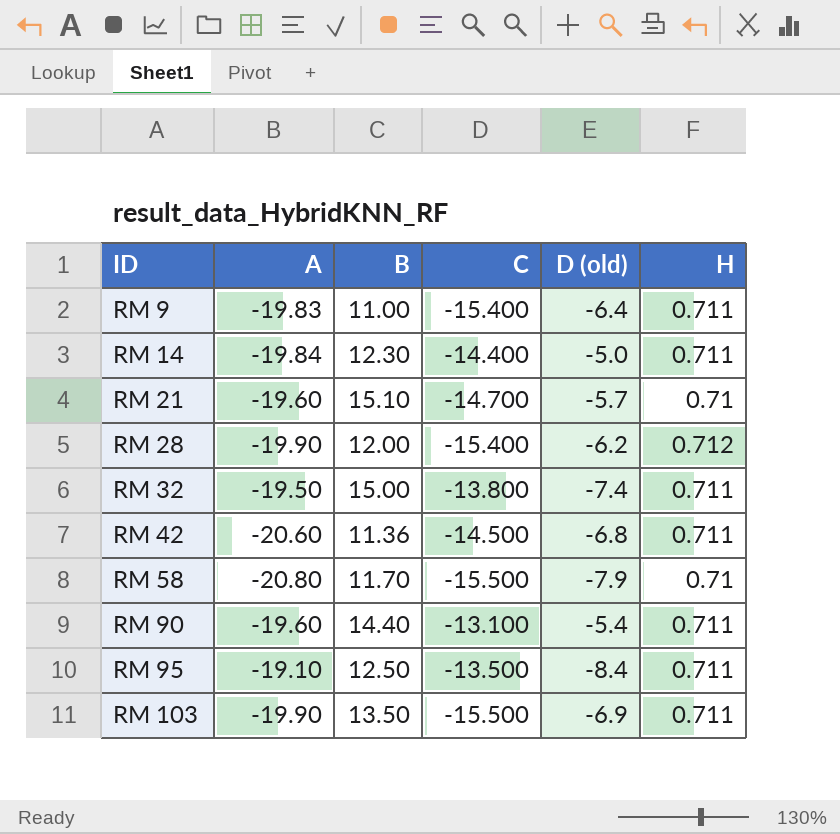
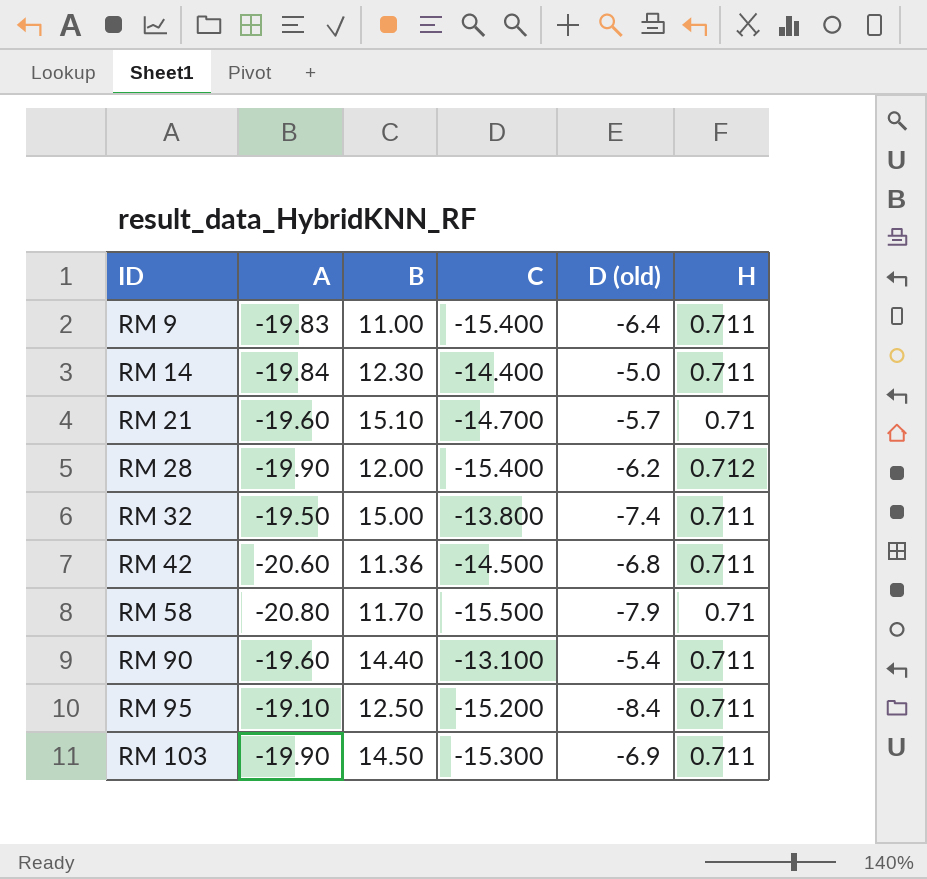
RM 95 | C: -13.500 -> -15.200
RM 103 | B: 13.50 -> 14.50
RM 103 | C: -15.500 -> -15.300

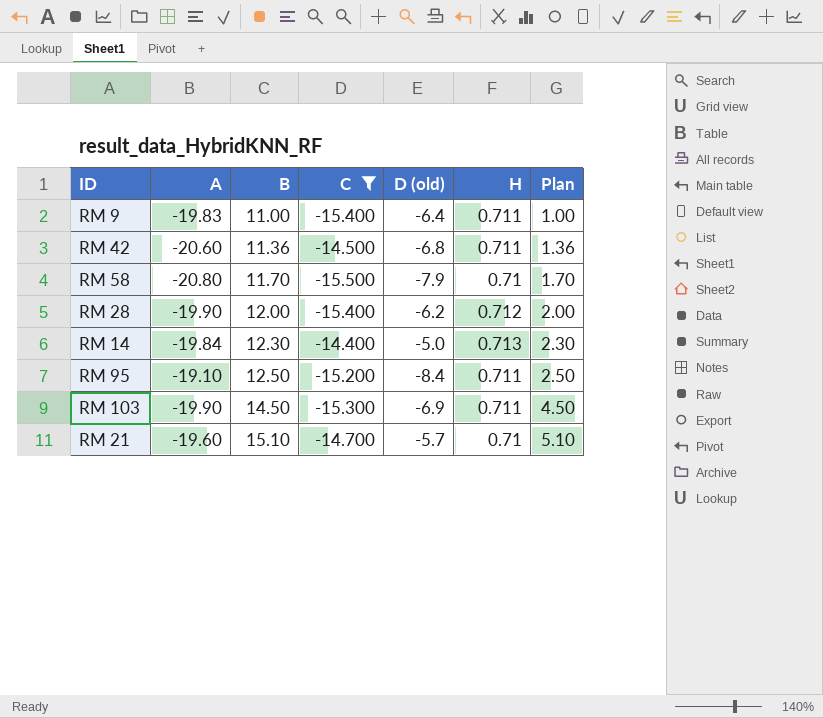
filter: none -> C <= -14.400
row order: ID ascending -> B ascending
column Plan | formula: none -> [B] - 10
RM 14 | H: 0.711 -> 0.713

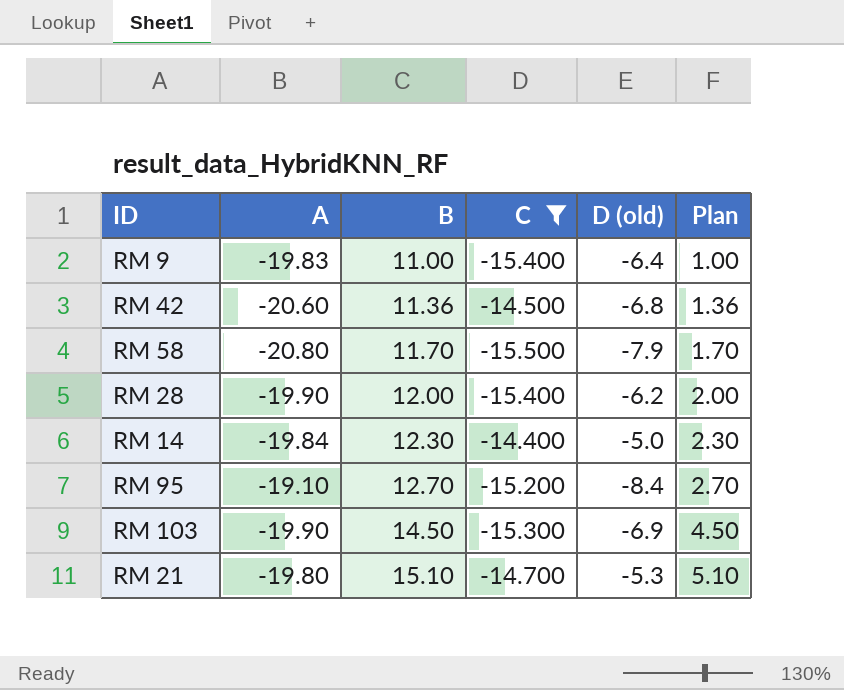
column H | position: 6 -> none
RM 95 | B: 12.50 -> 12.70
RM 95 | Plan: 2.50 -> 2.70
RM 21 | A: -19.60 -> -19.80
RM 21 | D (old): -5.7 -> -5.3

